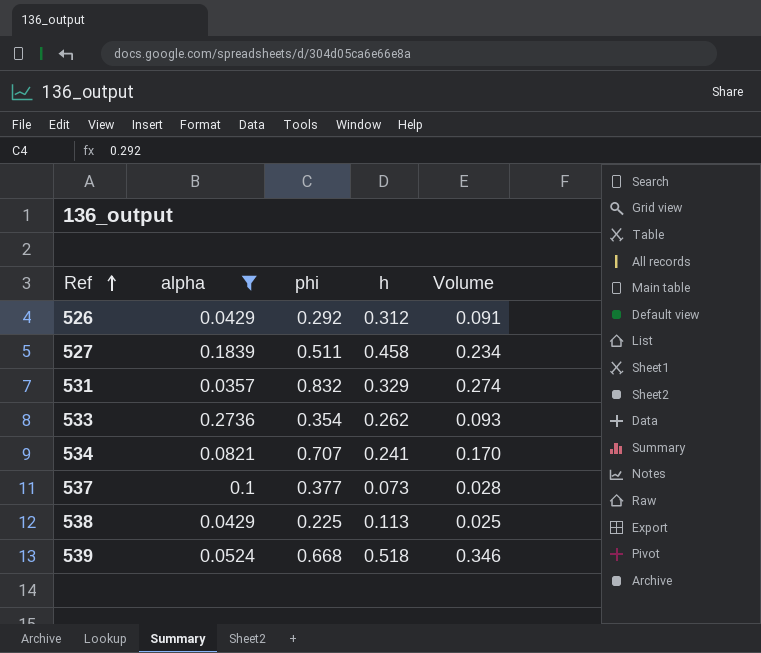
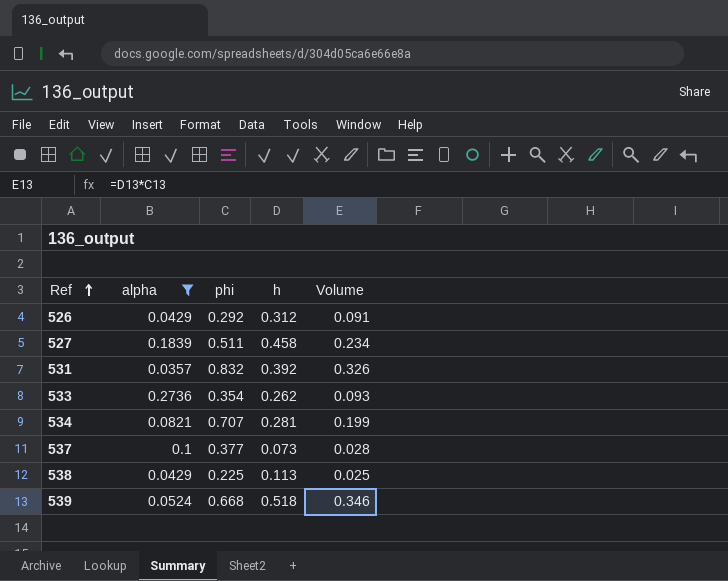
531 | h: 0.329 -> 0.392
531 | Volume: 0.274 -> 0.326
534 | h: 0.241 -> 0.281
534 | Volume: 0.170 -> 0.199

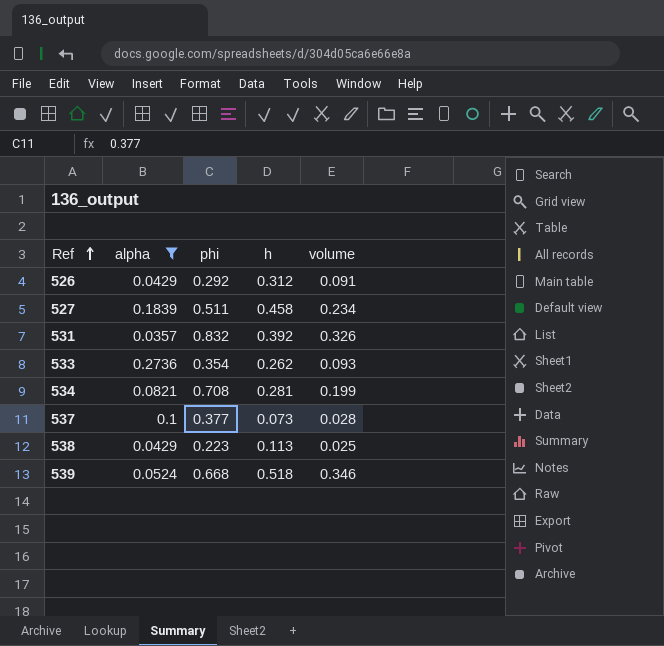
column name: Volume -> volume
534 | phi: 0.707 -> 0.708
538 | phi: 0.225 -> 0.223

